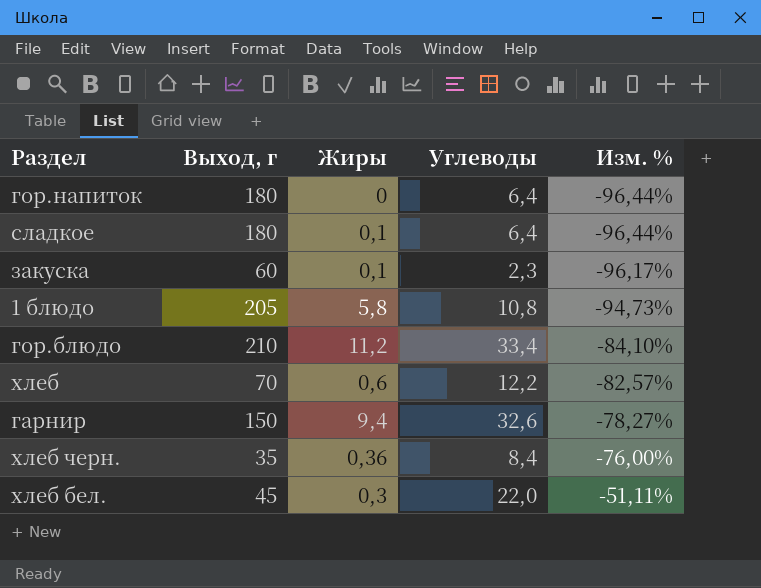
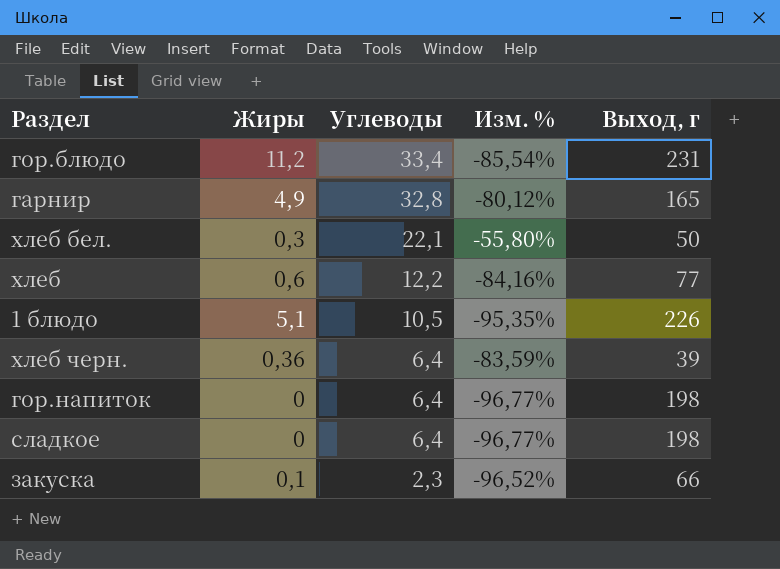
row order: Изм. % ascending -> Углеводы descending
column Выход, г | position: 2 -> 5
гор.блюдо | Изм. %: -84,10% -> -85,54%
гор.блюдо | Выход, г: 210 -> 231
гарнир | Жиры: 9,4 -> 4,9
гарнир | Углеводы: 32,6 -> 32,8
гарнир | Изм. %: -78,27% -> -80,12%
гарнир | Выход, г: 150 -> 165
хлеб бел. | Углеводы: 22,0 -> 22,1
хлеб бел. | Изм. %: -51,11% -> -55,80%
хлеб бел. | Выход, г: 45 -> 50
хлеб | Изм. %: -82,57% -> -84,16%
хлеб | Выход, г: 70 -> 77
1 блюдо | Жиры: 5,8 -> 5,1
1 блюдо | Углеводы: 10,8 -> 10,5
1 блюдо | Изм. %: -94,73% -> -95,35%
1 блюдо | Выход, г: 205 -> 226
хлеб черн. | Углеводы: 8,4 -> 6,4
хлеб черн. | Изм. %: -76,00% -> -83,59%
хлеб черн. | Выход, г: 35 -> 39
гор.напиток | Изм. %: -96,44% -> -96,77%
гор.напиток | Выход, г: 180 -> 198
сладкое | Жиры: 0,1 -> 0
сладкое | Изм. %: -96,44% -> -96,77%
сладкое | Выход, г: 180 -> 198
закуска | Изм. %: -96,17% -> -96,52%
закуска | Выход, г: 60 -> 66

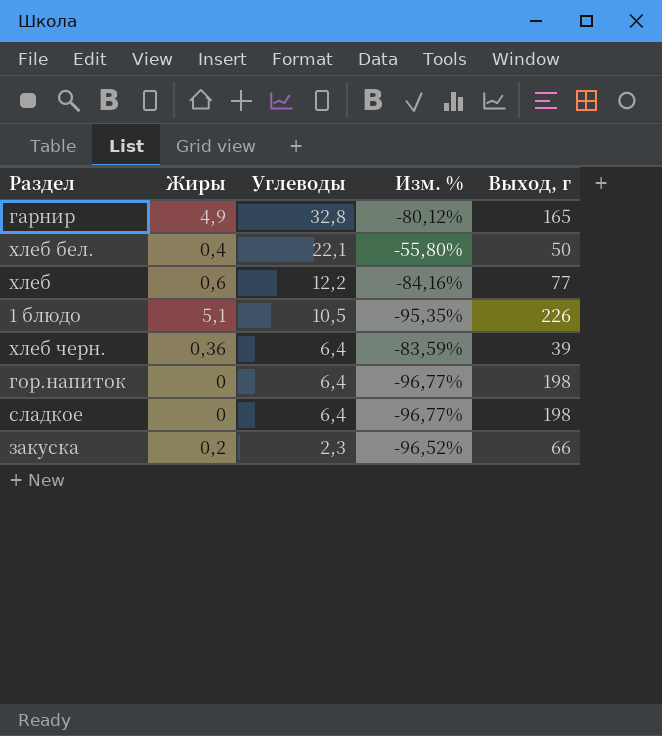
row гор.блюдо: 11,2 | 33,4 | -85,54% | 231 -> none
хлеб бел. | Жиры: 0,3 -> 0,4
закуска | Жиры: 0,1 -> 0,2

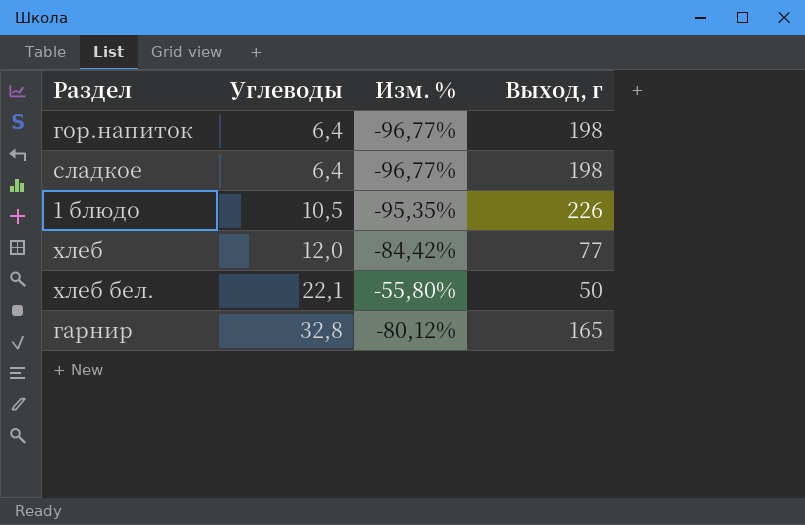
row order: Углеводы descending -> Углеводы ascending
column Жиры | position: 2 -> none
row хлеб черн.: 0,36 | 6,4 | -83,59% | 39 -> none
row закуска: 0,2 | 2,3 | -96,52% | 66 -> none
хлеб | Углеводы: 12,2 -> 12,0
хлеб | Изм. %: -84,16% -> -84,42%

